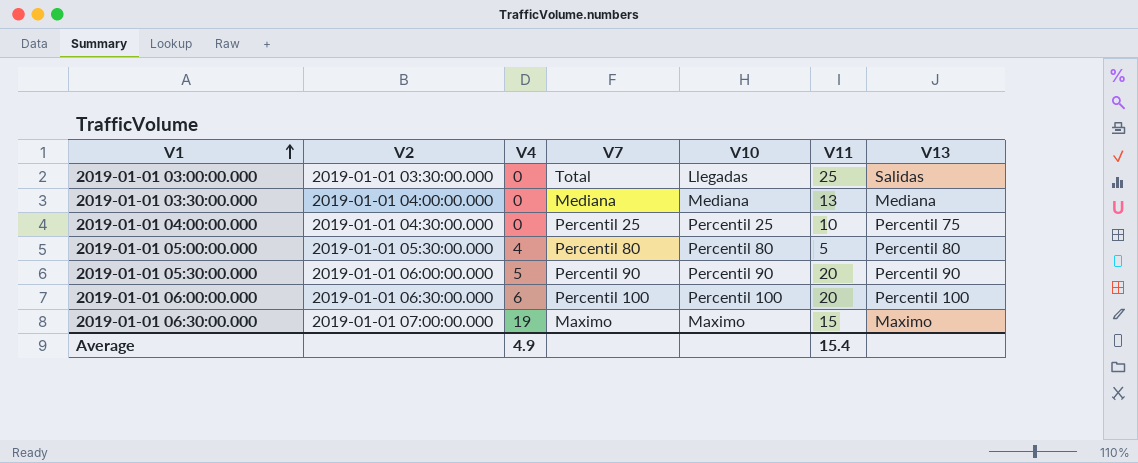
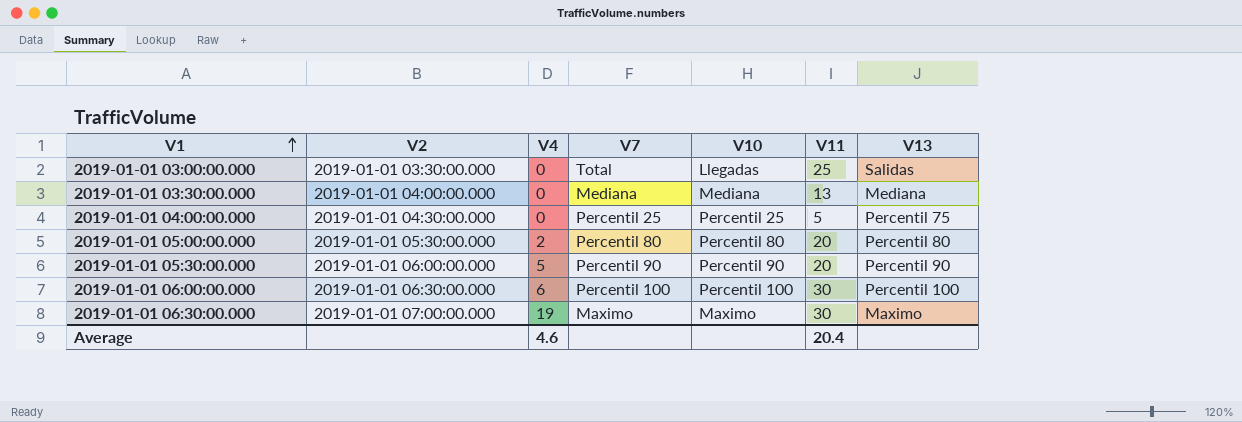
2019-01-01 04:00:00.000 | V11: 10 -> 5
2019-01-01 05:00:00.000 | V4: 4 -> 2
2019-01-01 05:00:00.000 | V11: 5 -> 20
2019-01-01 06:00:00.000 | V11: 20 -> 30
2019-01-01 06:30:00.000 | V11: 15 -> 30
Average | V4: 4.9 -> 4.6
Average | V11: 15.4 -> 20.4

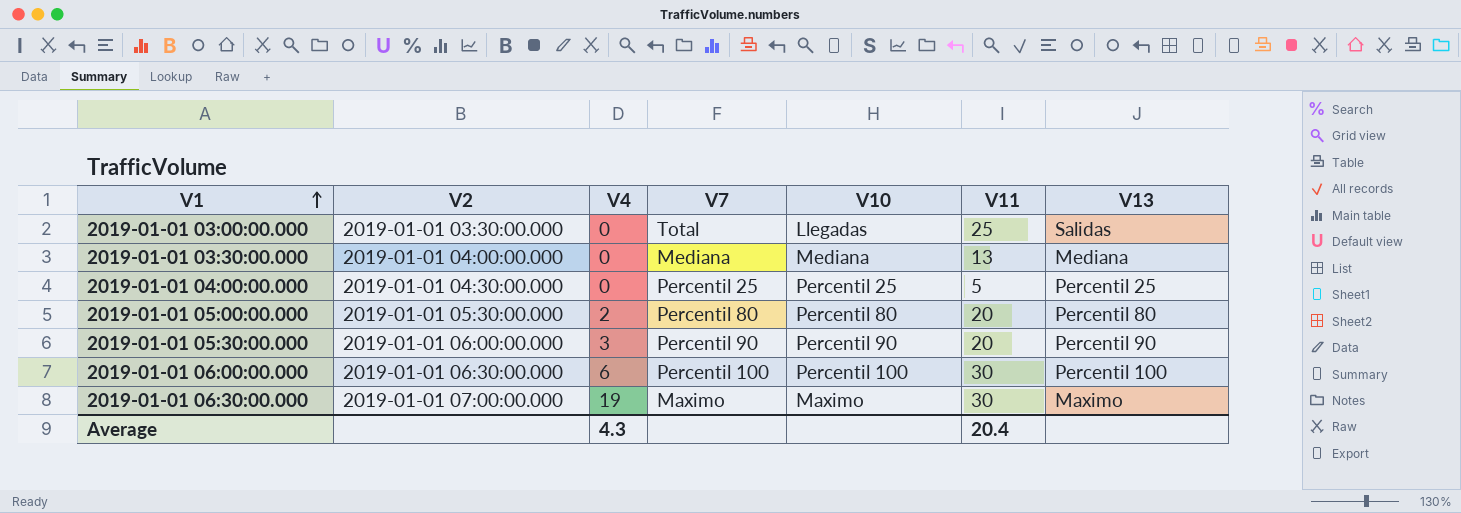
2019-01-01 04:00:00.000 | V13: Percentil 75 -> Percentil 25
2019-01-01 05:30:00.000 | V4: 5 -> 3
Average | V4: 4.6 -> 4.3

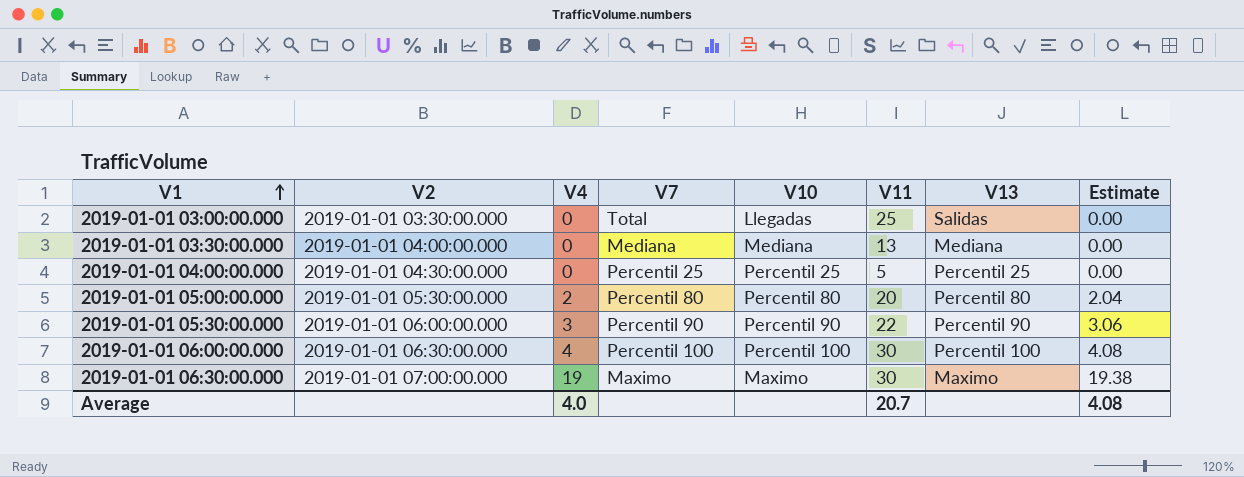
column Estimate | formula: none -> [V4] * 1.02
2019-01-01 05:30:00.000 | V11: 20 -> 22
2019-01-01 06:00:00.000 | V4: 6 -> 4
Average | V4: 4.3 -> 4.0
Average | V11: 20.4 -> 20.7

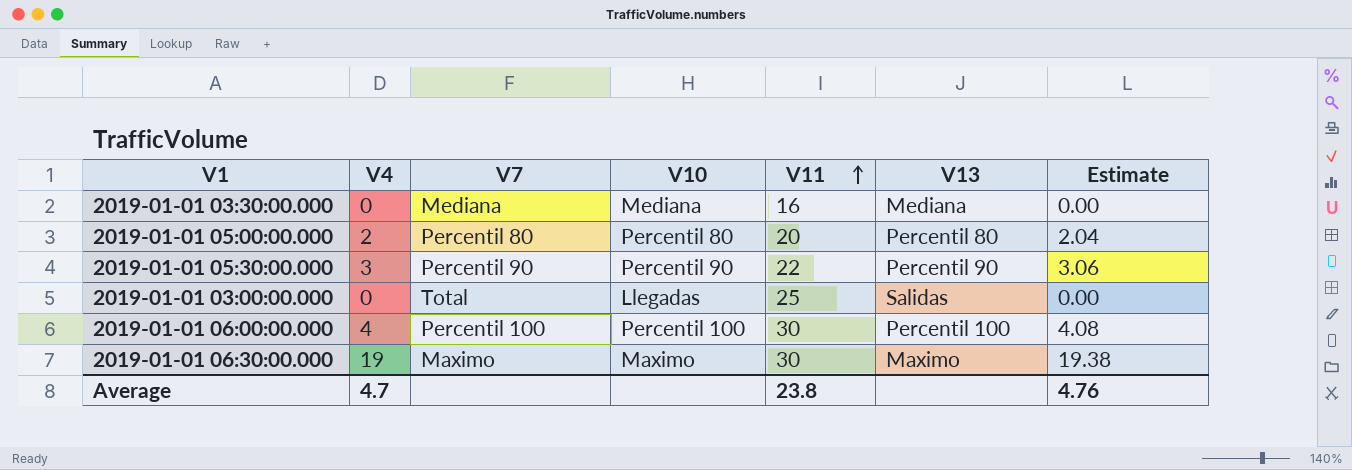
row order: V1 ascending -> V11 ascending
column V2 | position: 2 -> none
row 2019-01-01 04:00:00.000: 2019-01-01 04:30:00.000 | 0 | Percentil 25 | Percentil 25 | 5 | Percentil 25 | 0.00 -> none
2019-01-01 03:30:00.000 | V11: 13 -> 16
Average | V4: 4.0 -> 4.7
Average | V11: 20.7 -> 23.8
Average | Estimate: 4.08 -> 4.76

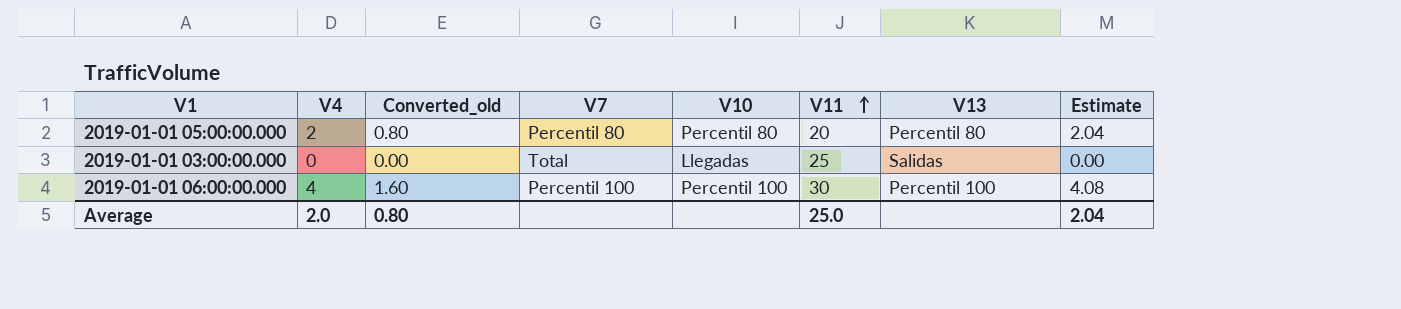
column Converted_old | formula: none -> [V4] * 0.4
row 2019-01-01 03:30:00.000: 0 | Mediana | Mediana | 16 | Mediana | 0.00 -> none
row 2019-01-01 05:30:00.000: 3 | Percentil 90 | Percentil 90 | 22 | Percentil 90 | 3.06 -> none
row 2019-01-01 06:30:00.000: 19 | Maximo | Maximo | 30 | Maximo | 19.38 -> none
Average | V4: 4.7 -> 2.0
Average | V11: 23.8 -> 25.0
Average | Estimate: 4.76 -> 2.04

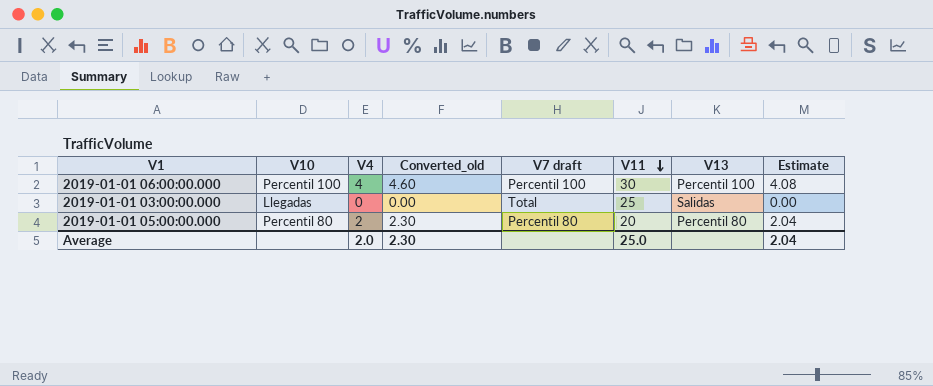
row order: V11 ascending -> V11 descending
column V10 | position: 5 -> 2
column Converted_old | formula: [V4] * 0.4 -> [V4] * 1.15
column name: V7 -> V7 draft
Average | Converted_old: 0.80 -> 2.30

